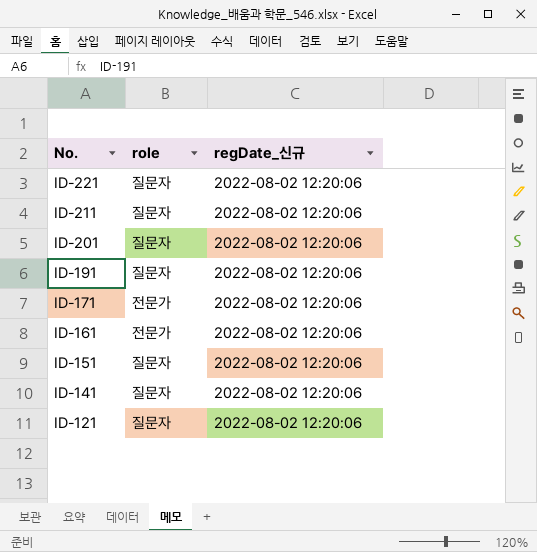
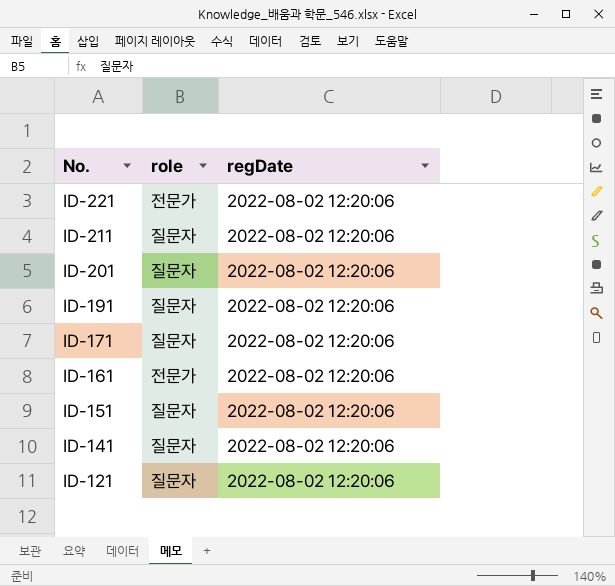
column name: regDate_신규 -> regDate
ID-221 | role: 질문자 -> 전문가
ID-171 | role: 전문가 -> 질문자

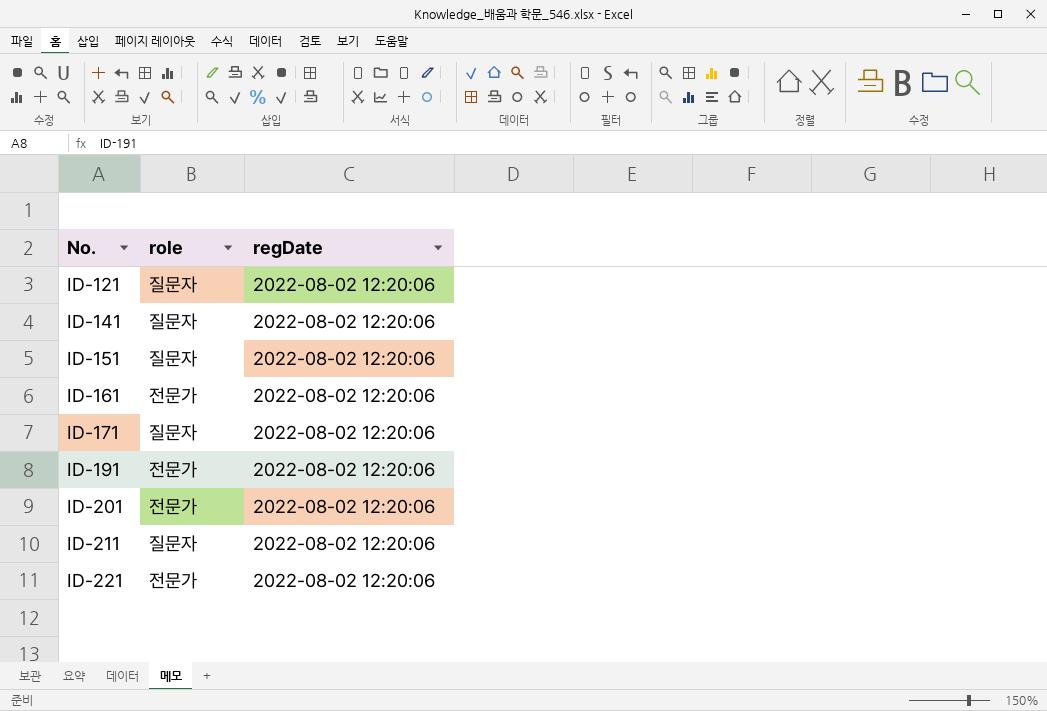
row order: No. descending -> No. ascending
ID-191 | role: 질문자 -> 전문가
ID-201 | role: 질문자 -> 전문가

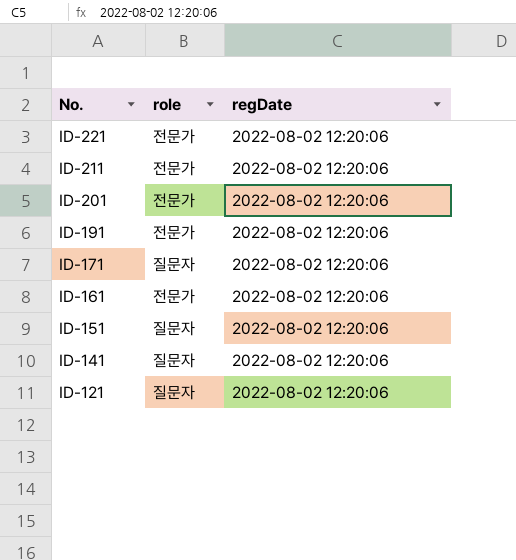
row order: No. ascending -> No. descending
ID-211 | role: 질문자 -> 전문가

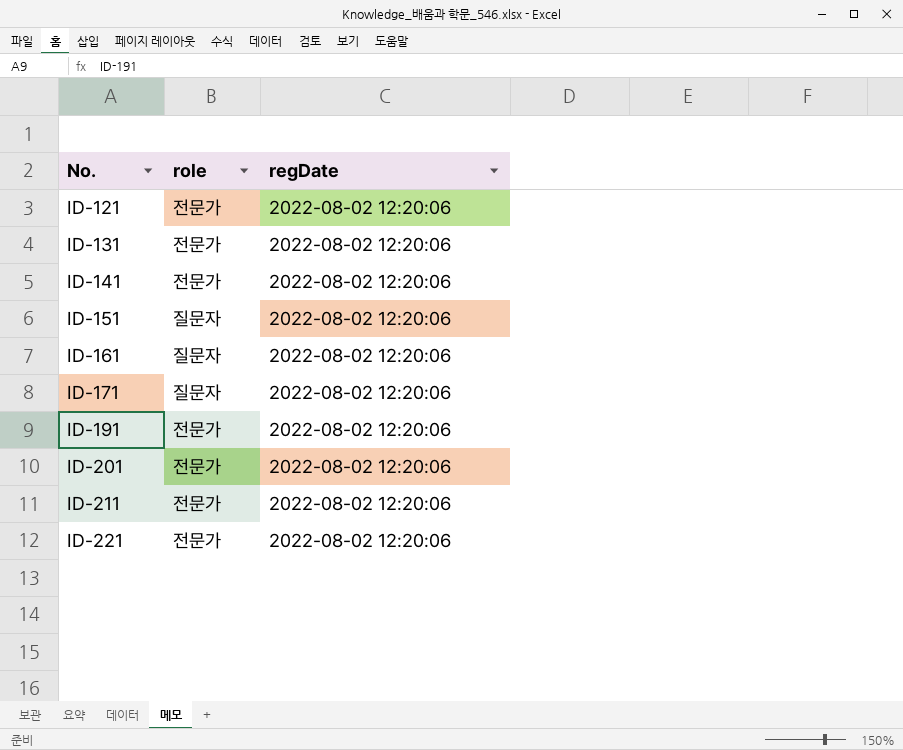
row order: No. descending -> No. ascending
ID-121 | role: 질문자 -> 전문가
row ID-131: none -> 전문가 | 2022-08-02 12:20:06
ID-141 | role: 질문자 -> 전문가
ID-161 | role: 전문가 -> 질문자

